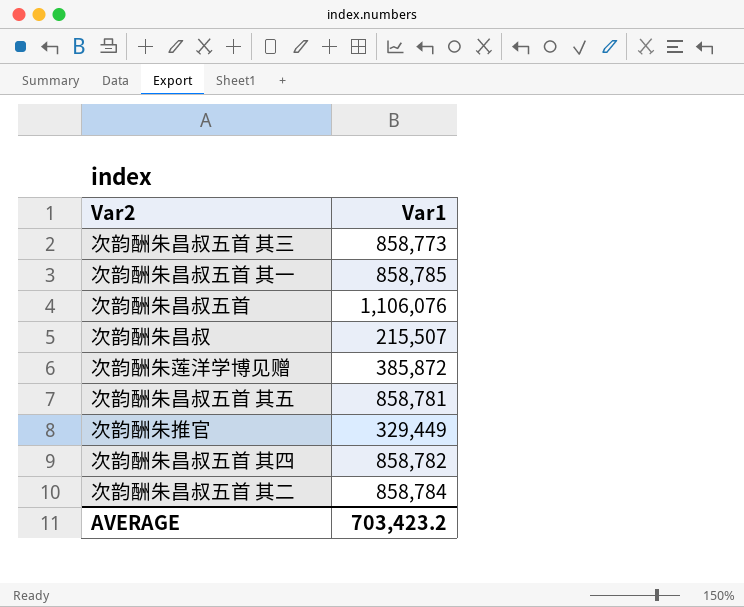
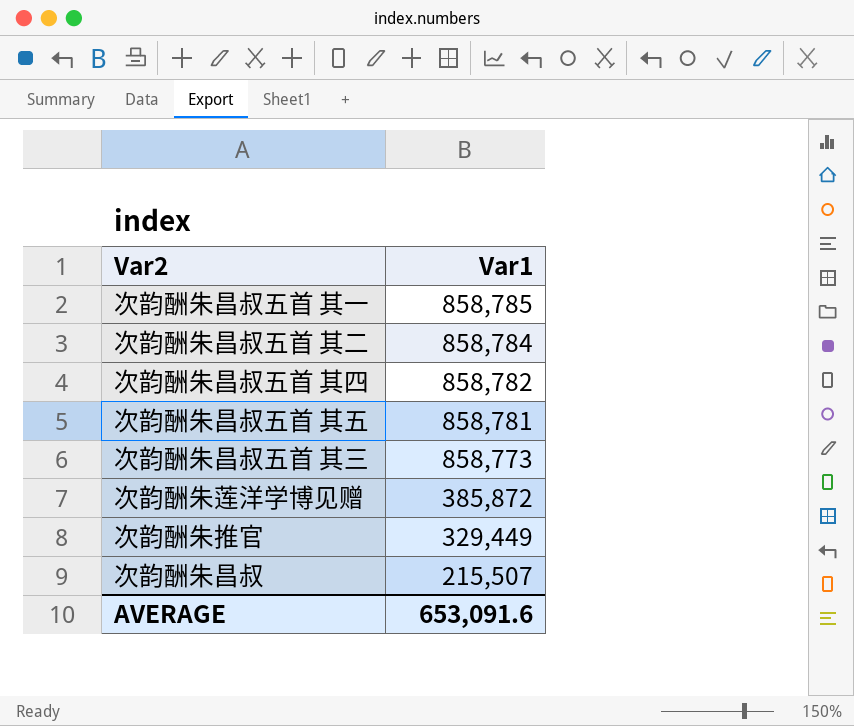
row order: none -> Var1 descending
row 次韵酬朱昌叔五首: 1,106,076 -> none
AVERAGE | Var1: 703,423.2 -> 653,091.6

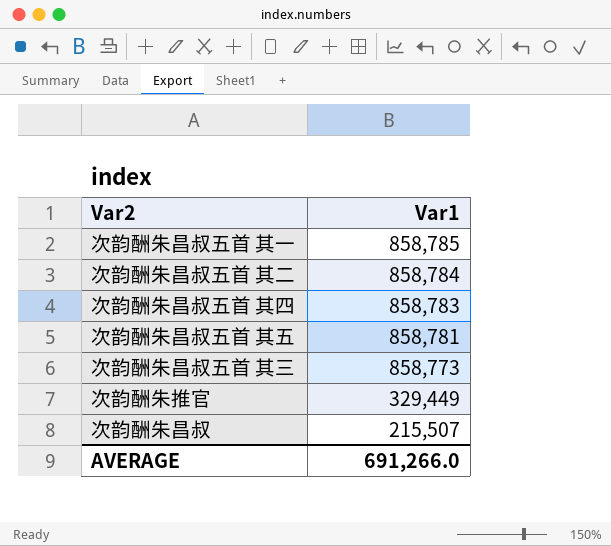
row 次韵酬朱莲洋学博见赠: 385,872 -> none
次韵酬朱昌叔五首 其四 | Var1: 858,782 -> 858,783
AVERAGE | Var1: 653,091.6 -> 691,266.0

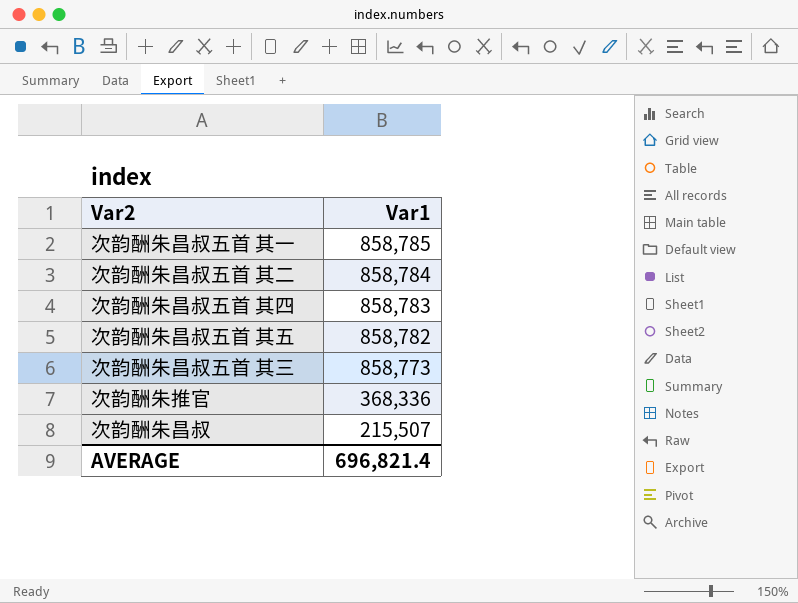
次韵酬朱昌叔五首 其五 | Var1: 858,781 -> 858,782
次韵酬朱推官 | Var1: 329,449 -> 368,336
AVERAGE | Var1: 691,266.0 -> 696,821.4

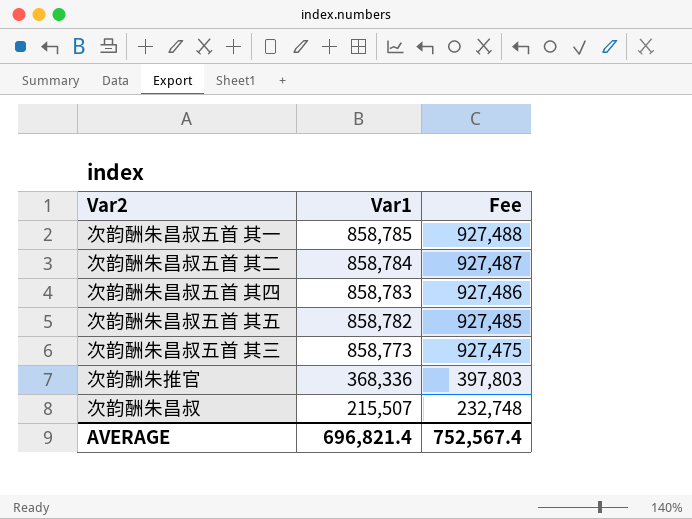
column Fee | formula: none -> [Var1] * 1.08

